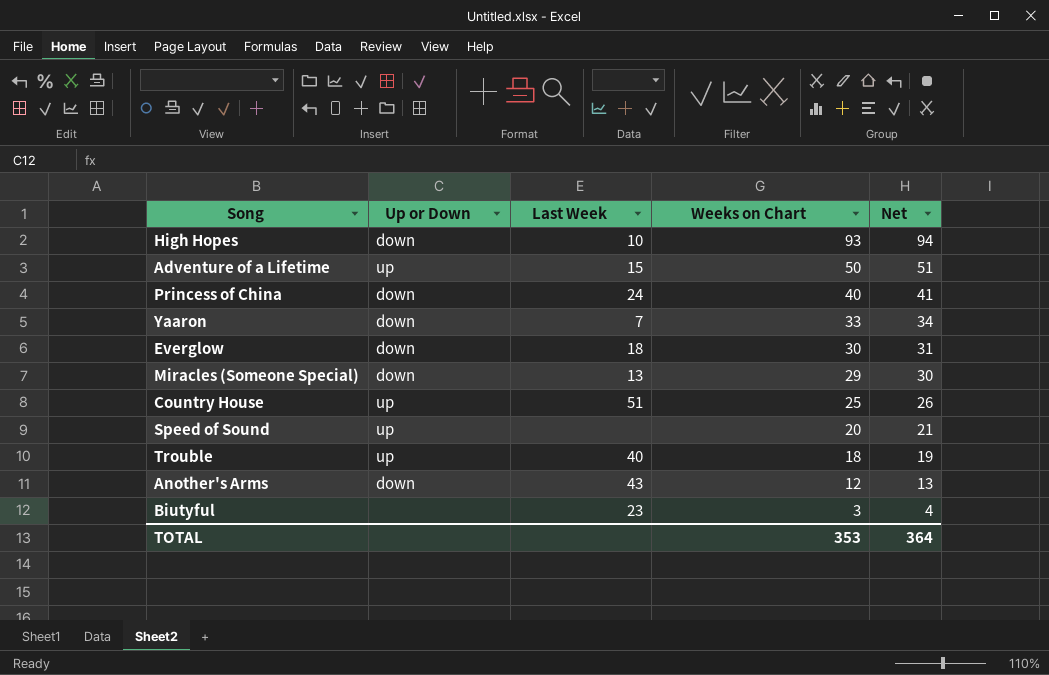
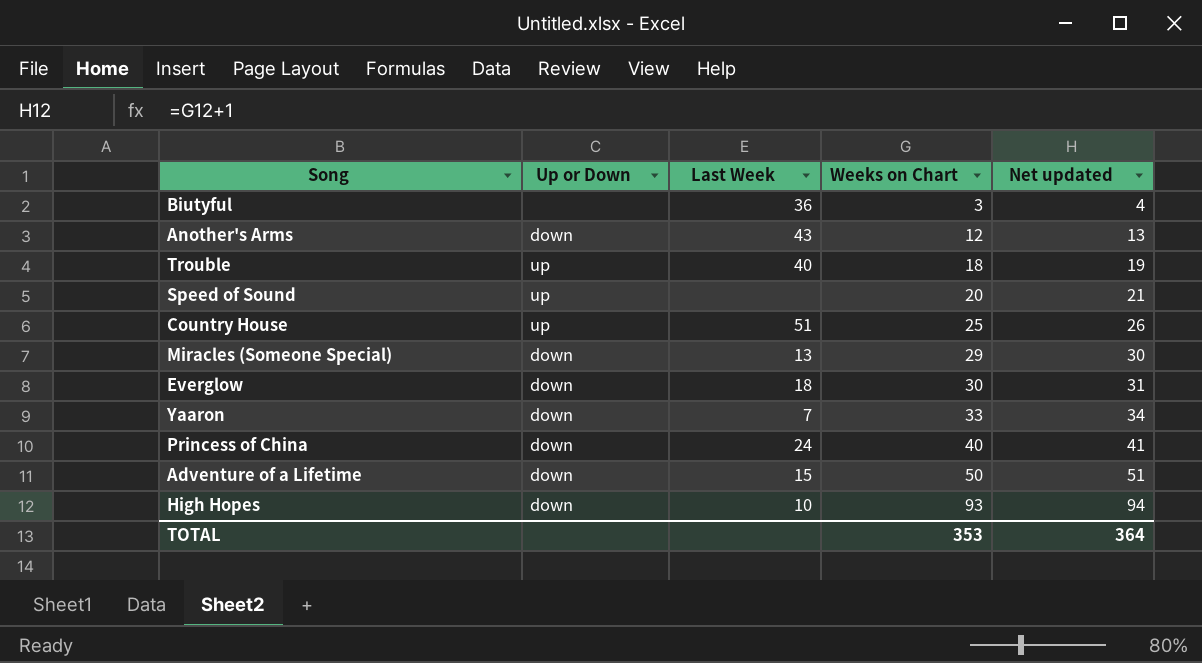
row order: Weeks on Chart descending -> Weeks on Chart ascending
column name: Net -> Net updated
Biutyful | Last Week: 23 -> 36
Adventure of a Lifetime | Up or Down: up -> down

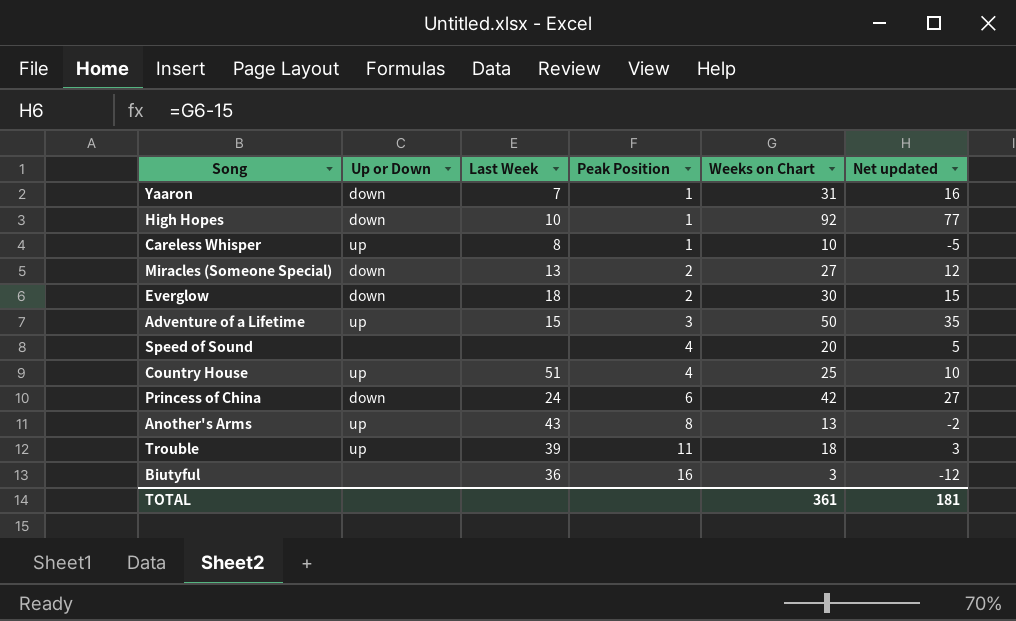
row order: Weeks on Chart ascending -> Peak Position ascending
column Peak Position | position: none -> 4
column Net updated | formula: [Weeks on Chart] + 1 -> [Weeks on Chart] - 15
Yaaron | Weeks on Chart: 33 -> 31
High Hopes | Weeks on Chart: 93 -> 92
row Careless Whisper: none -> up | 8 | 1 | 10 | -5
Miracles (Someone Special) | Weeks on Chart: 29 -> 27
Adventure of a Lifetime | Up or Down: down -> up
Speed of Sound | Up or Down: up -> none
Princess of China | Weeks on Chart: 40 -> 42
Another's Arms | Up or Down: down -> up
Another's Arms | Weeks on Chart: 12 -> 13
Trouble | Last Week: 40 -> 39
TOTAL | Weeks on Chart: 353 -> 361
TOTAL | Net updated: 364 -> 181

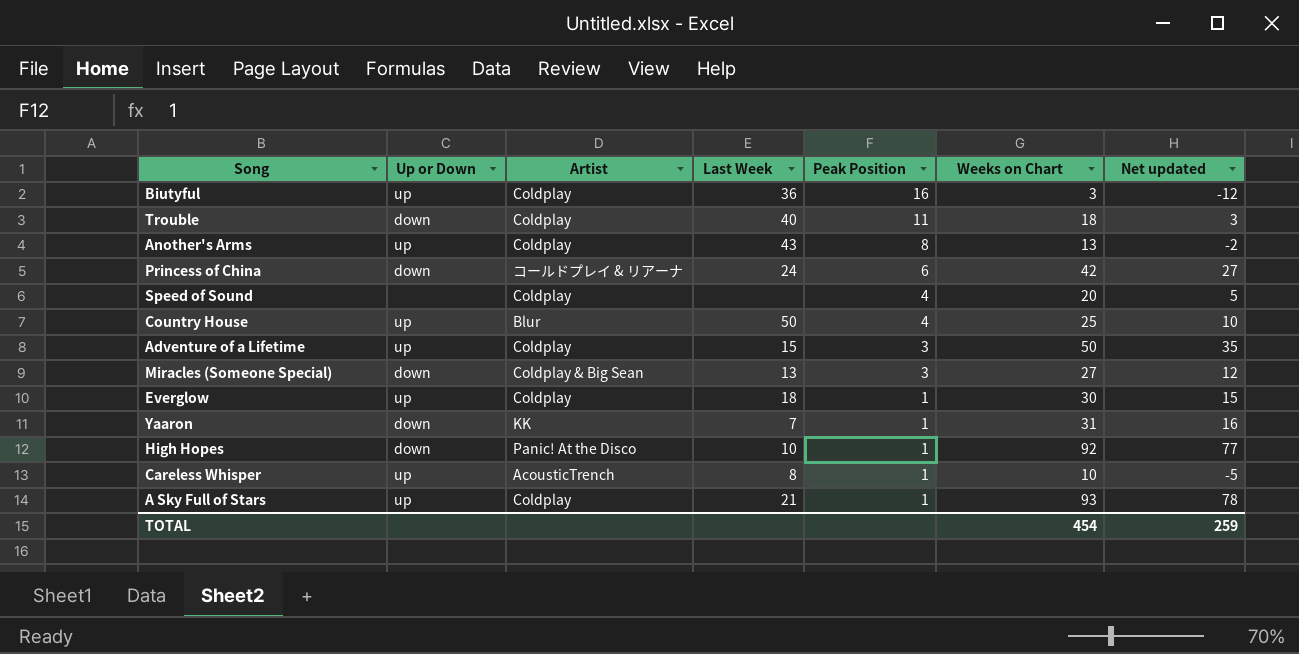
row order: Peak Position ascending -> Peak Position descending
column Artist | position: none -> 3
Biutyful | Up or Down: none -> up
Trouble | Up or Down: up -> down
Trouble | Last Week: 39 -> 40
Country House | Last Week: 51 -> 50
Miracles (Someone Special) | Peak Position: 2 -> 3
Everglow | Up or Down: down -> up
Everglow | Peak Position: 2 -> 1
row A Sky Full of Stars: none -> up | Coldplay | 21 | 1 | 93 | 78
TOTAL | Weeks on Chart: 361 -> 454
TOTAL | Net updated: 181 -> 259

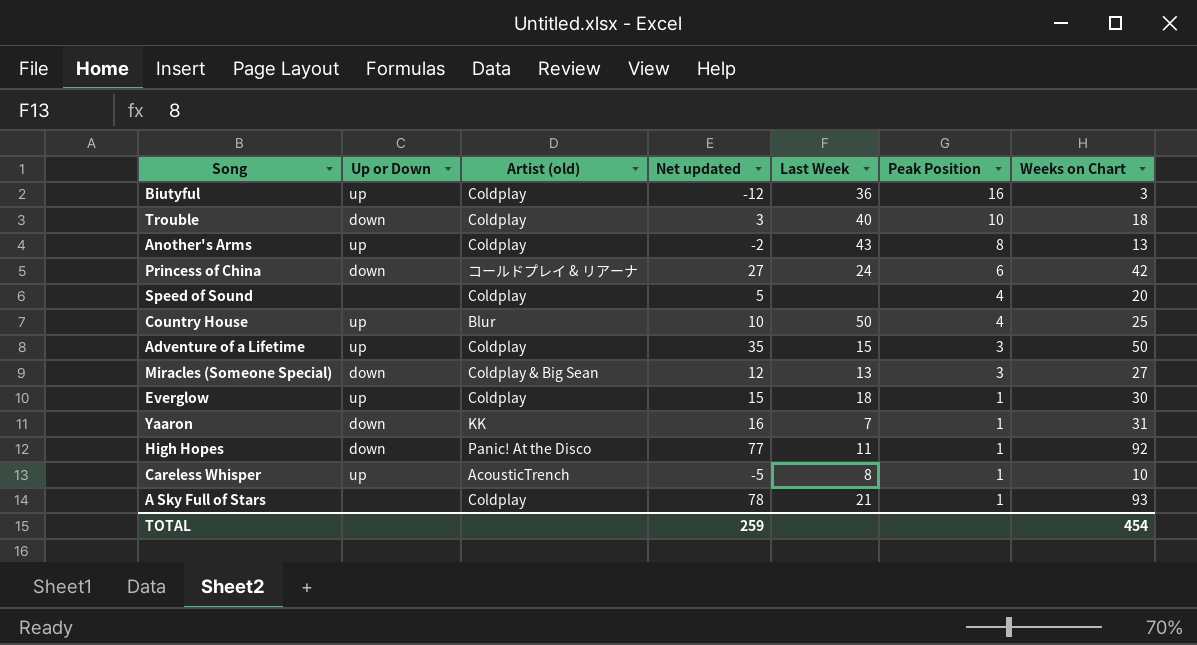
column name: Artist -> Artist (old)
column Net updated | position: 7 -> 4
Trouble | Peak Position: 11 -> 10
High Hopes | Last Week: 10 -> 11
A Sky Full of Stars | Up or Down: up -> none

